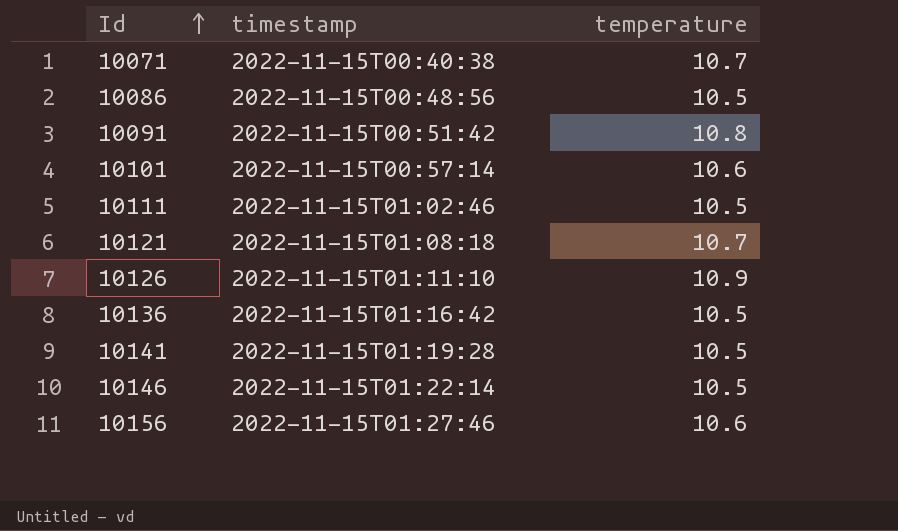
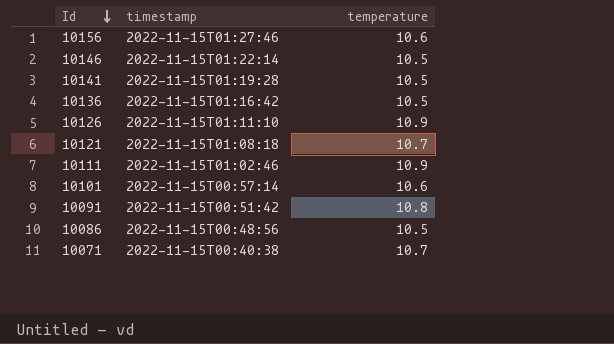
row order: Id ascending -> Id descending
10111 | temperature: 10.5 -> 10.9

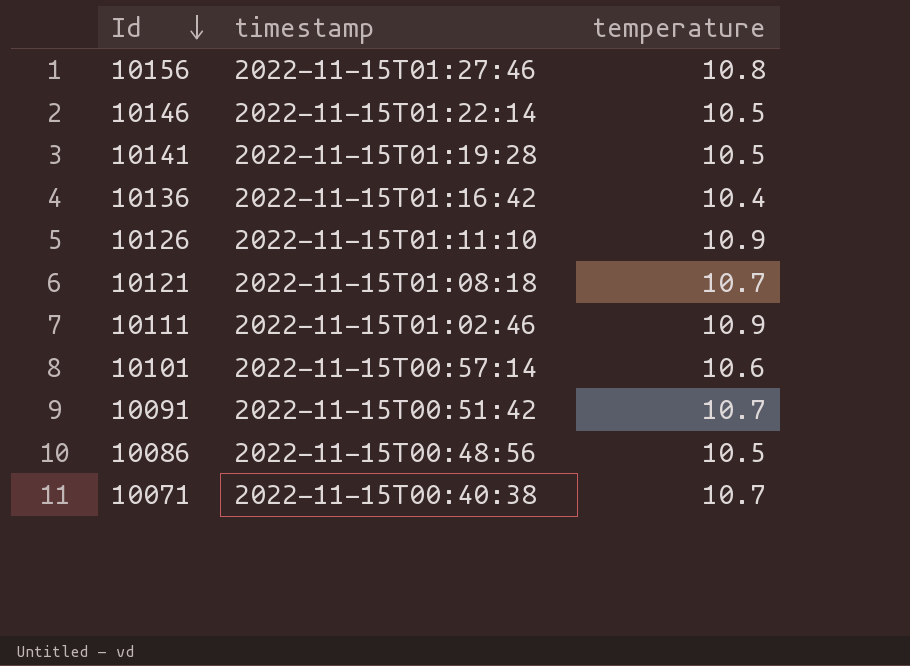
10156 | temperature: 10.6 -> 10.8
10136 | temperature: 10.5 -> 10.4
10091 | temperature: 10.8 -> 10.7

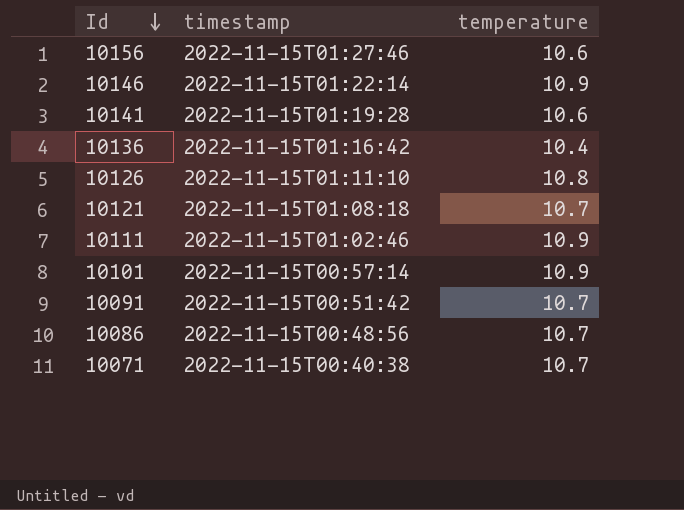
10156 | temperature: 10.8 -> 10.6
10146 | temperature: 10.5 -> 10.9
10141 | temperature: 10.5 -> 10.6
10126 | temperature: 10.9 -> 10.8
10101 | temperature: 10.6 -> 10.9
10086 | temperature: 10.5 -> 10.7

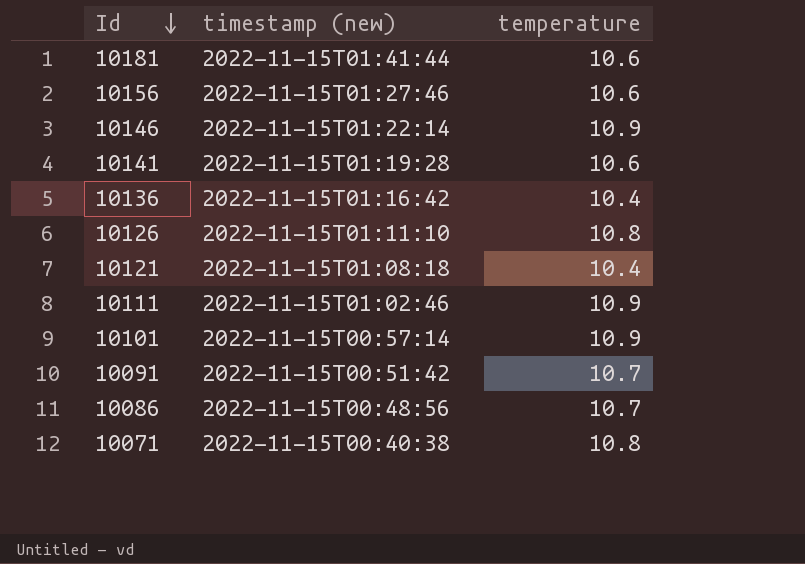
column name: timestamp -> timestamp (new)
row 10181: none -> 2022-11-15T01:41:44 | 10.6
10121 | temperature: 10.7 -> 10.4
10071 | temperature: 10.7 -> 10.8

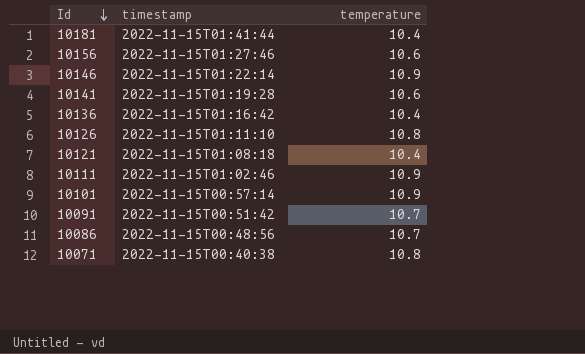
column name: timestamp (new) -> timestamp
10181 | temperature: 10.6 -> 10.4

